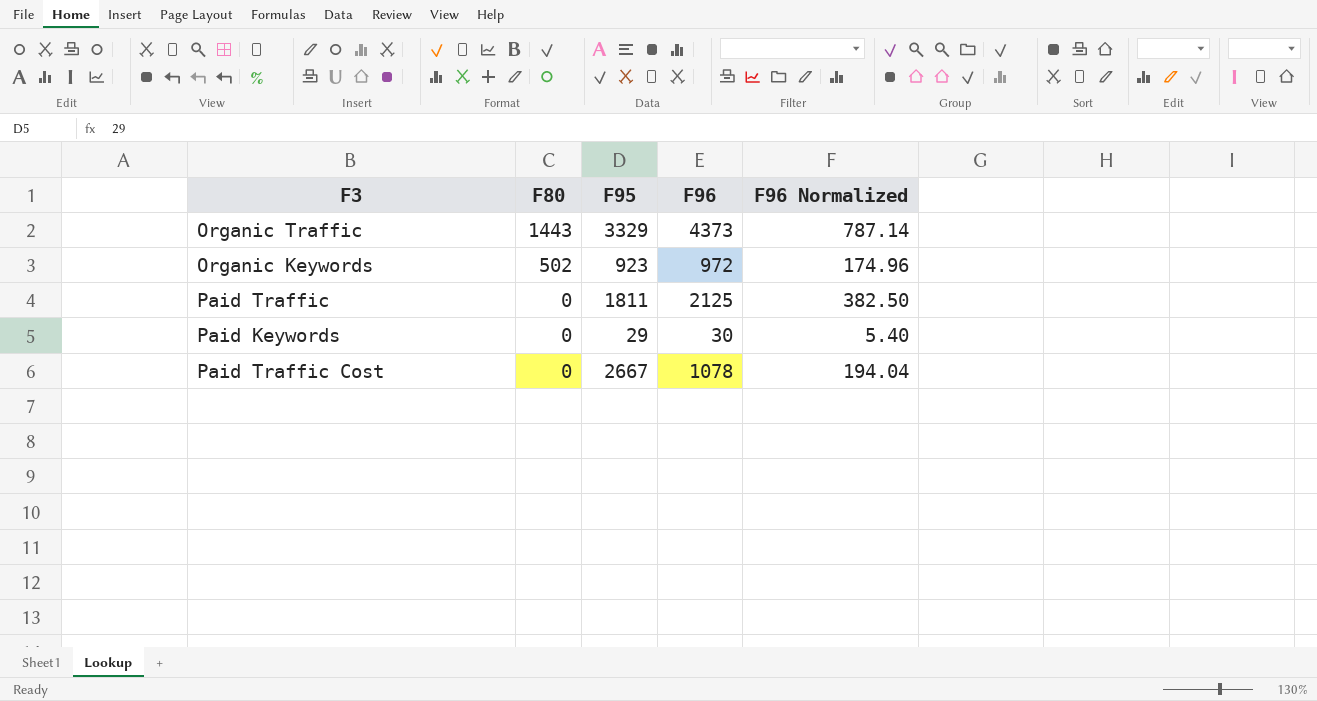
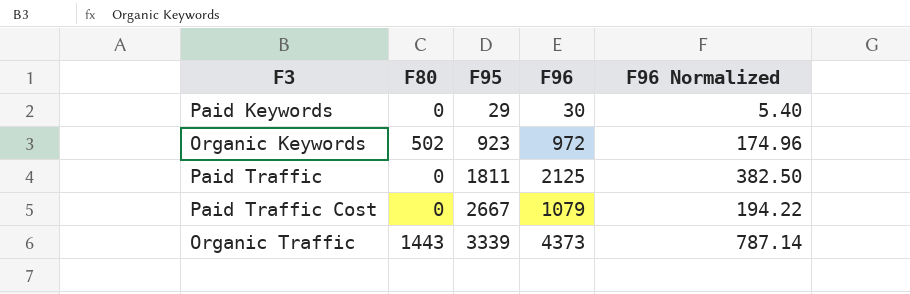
row order: F80 descending -> F95 ascending
Paid Traffic Cost | F96: 1078 -> 1079
Paid Traffic Cost | F96 Normalized: 194.04 -> 194.22
Organic Traffic | F95: 3329 -> 3339

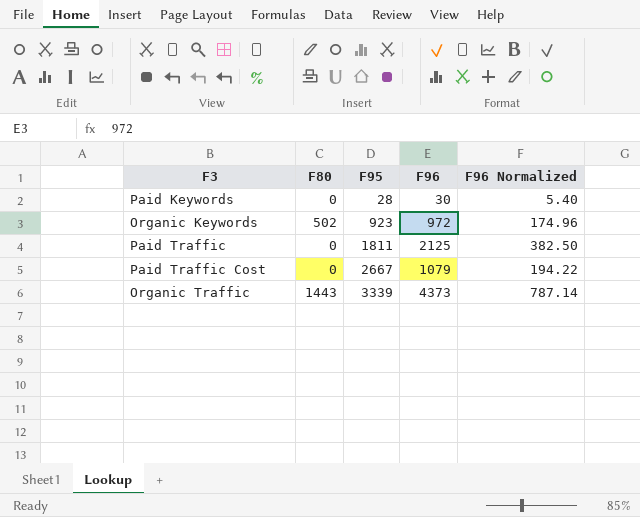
Paid Keywords | F95: 29 -> 28

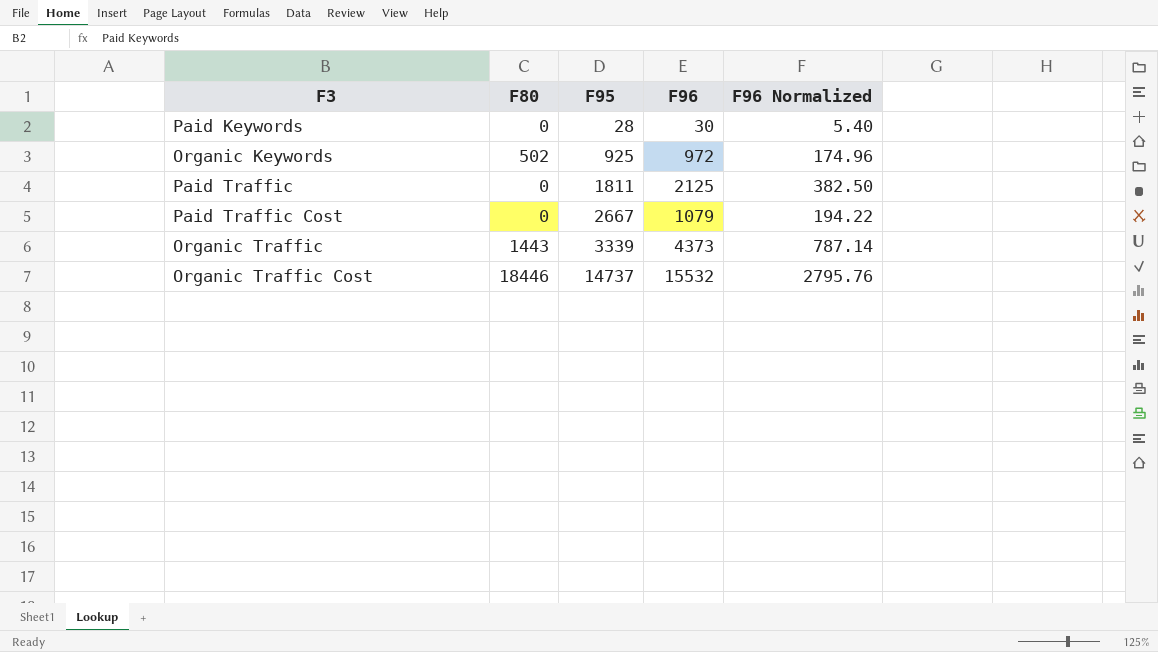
Organic Keywords | F95: 923 -> 925
row Organic Traffic Cost: none -> 18446 | 14737 | 15532 | 2795.76

